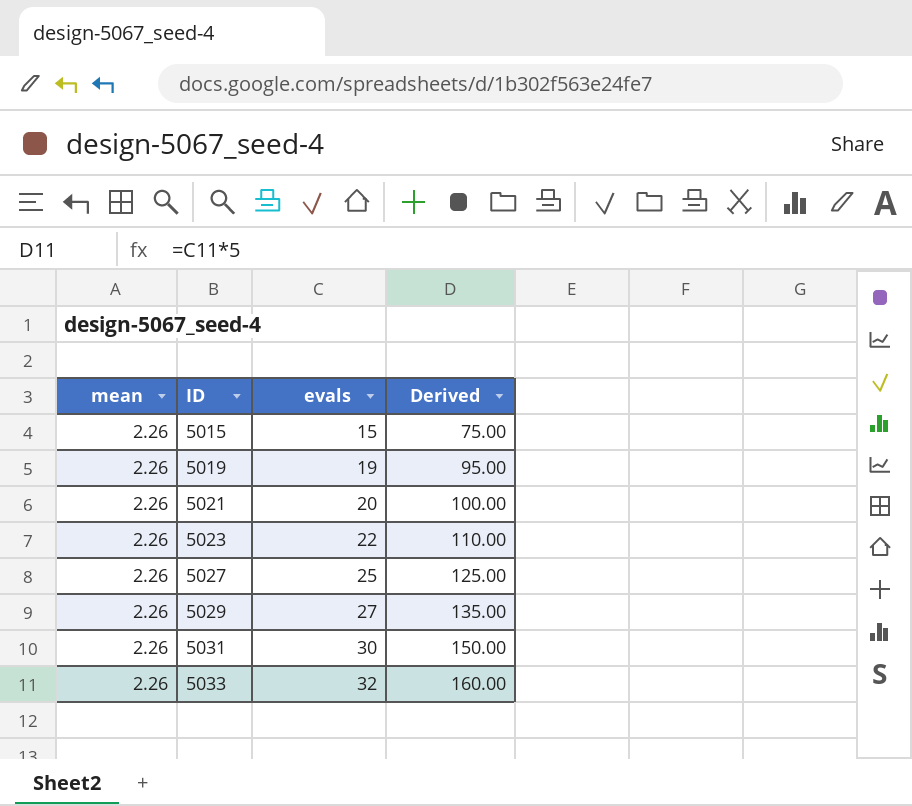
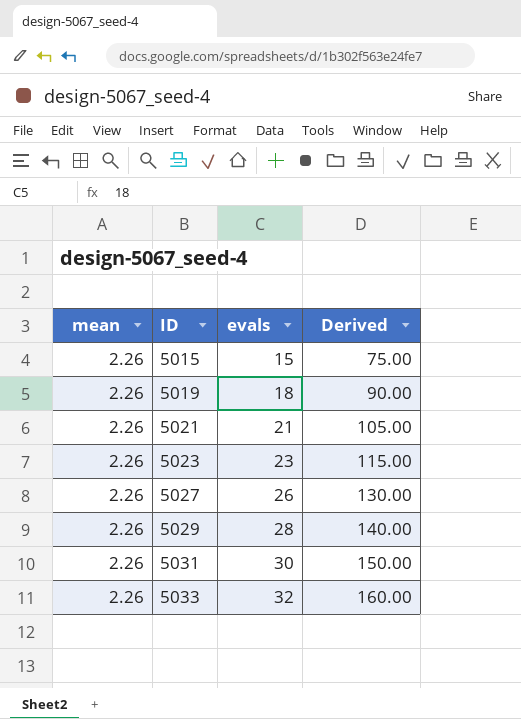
5019 | evals: 19 -> 18
5019 | Derived: 95.00 -> 90.00
5021 | evals: 20 -> 21
5021 | Derived: 100.00 -> 105.00
5023 | evals: 22 -> 23
5023 | Derived: 110.00 -> 115.00
5027 | evals: 25 -> 26
5027 | Derived: 125.00 -> 130.00
5029 | evals: 27 -> 28
5029 | Derived: 135.00 -> 140.00

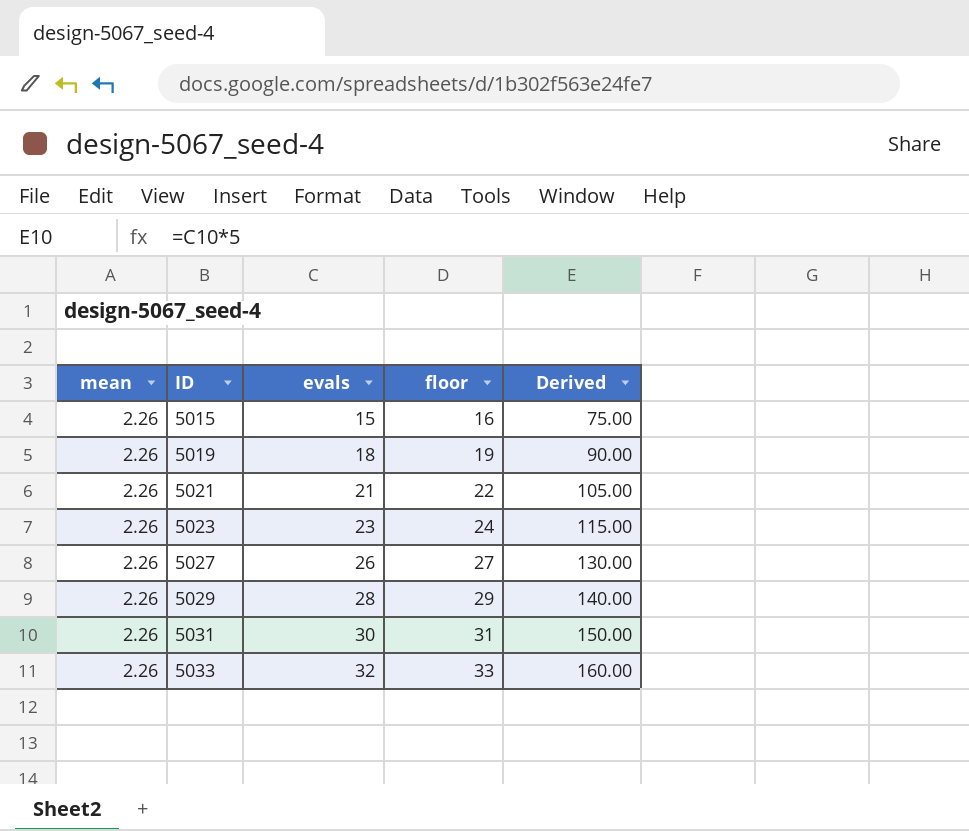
column floor | formula: none -> [evals] + 1

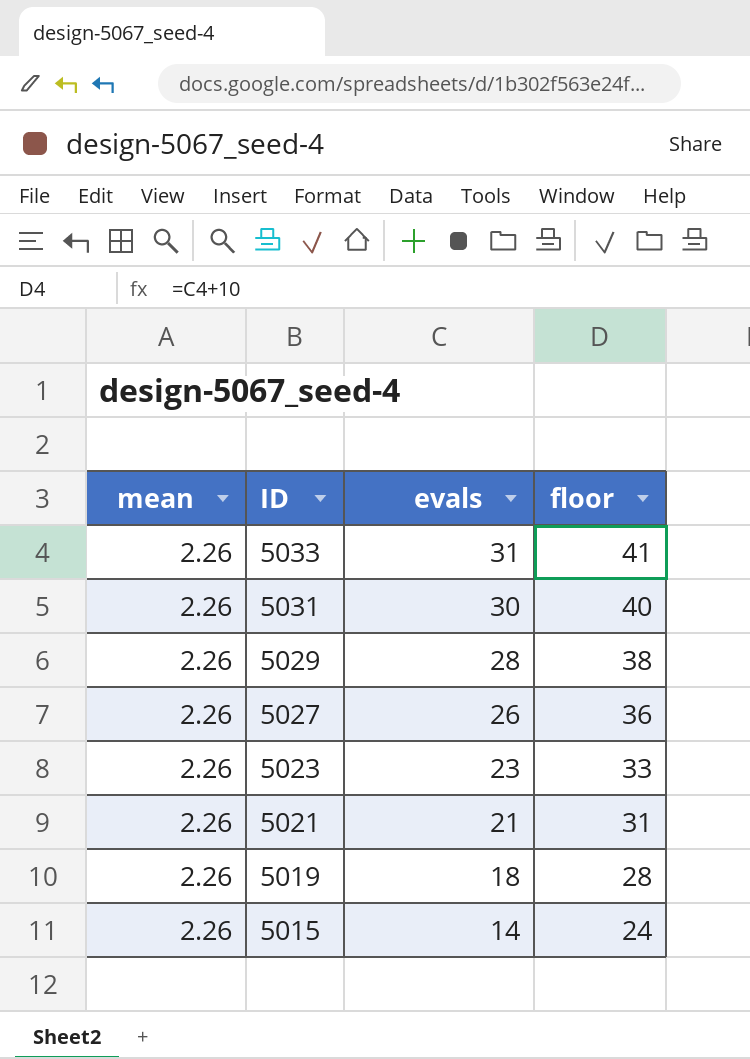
row order: ID ascending -> ID descending
column Derived | formula: [evals] * 5 -> none
column floor | formula: [evals] + 1 -> [evals] + 10
5033 | evals: 32 -> 31
5015 | evals: 15 -> 14

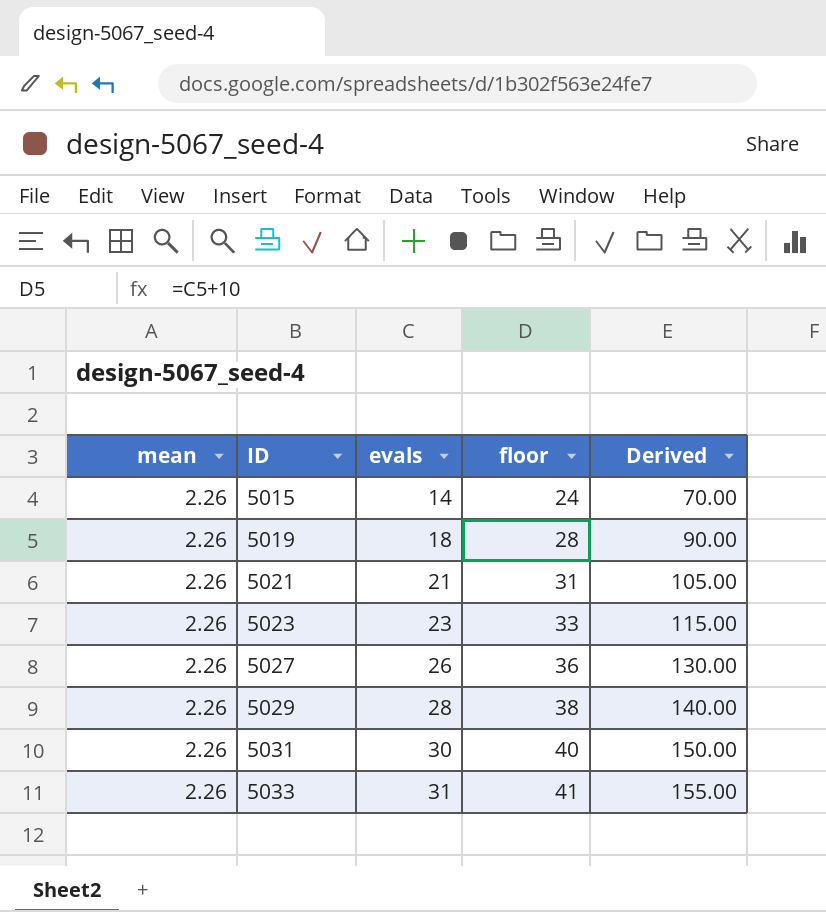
row order: ID descending -> ID ascending
column Derived | formula: none -> [evals] * 5

